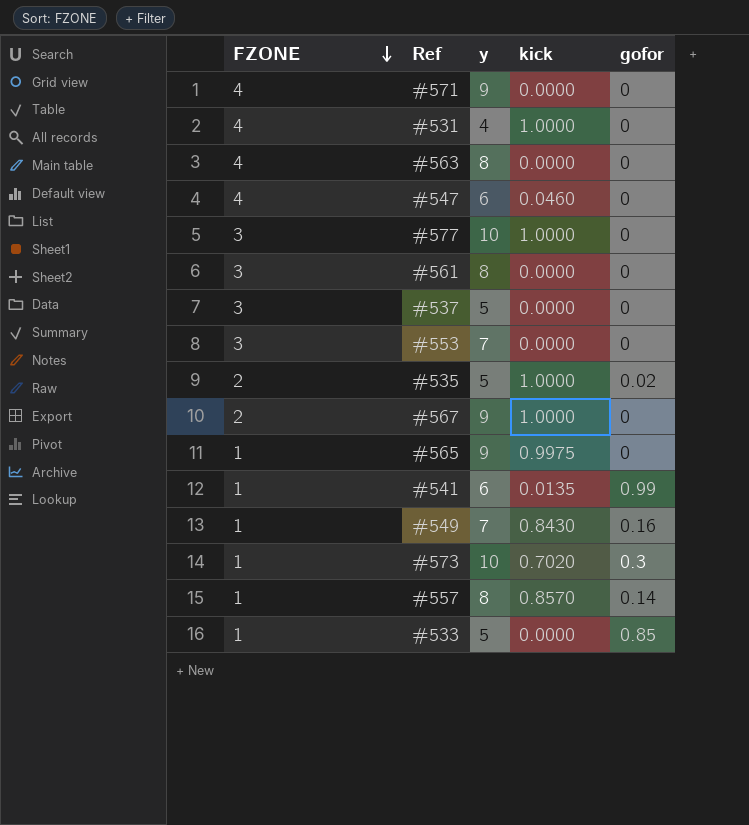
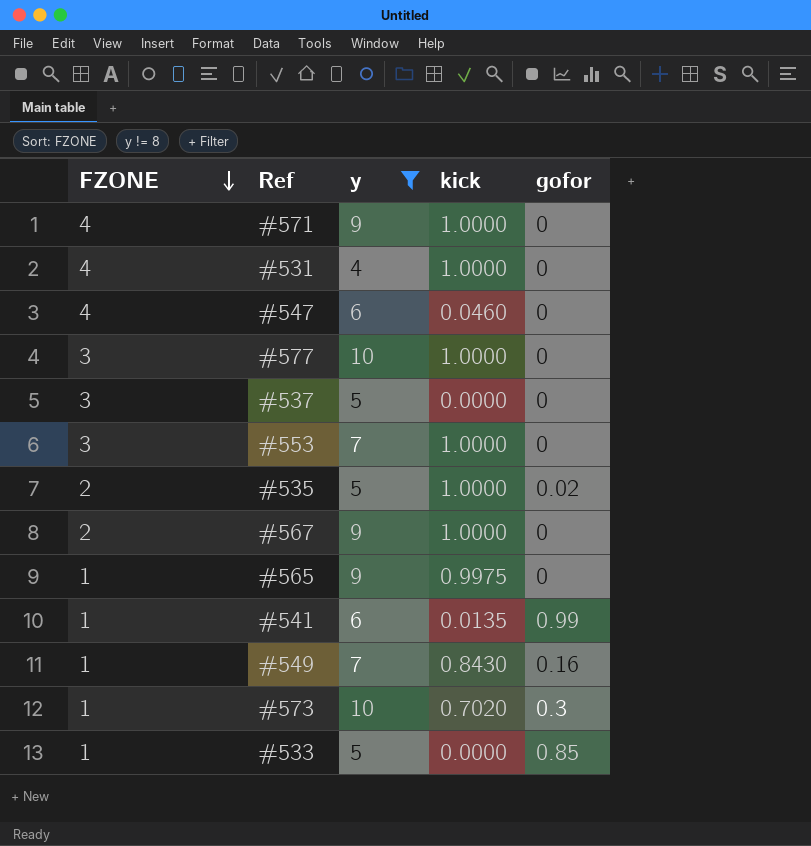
filter: none -> y != 8
#571 | kick: 0.0000 -> 1.0000
#553 | kick: 0.0000 -> 1.0000

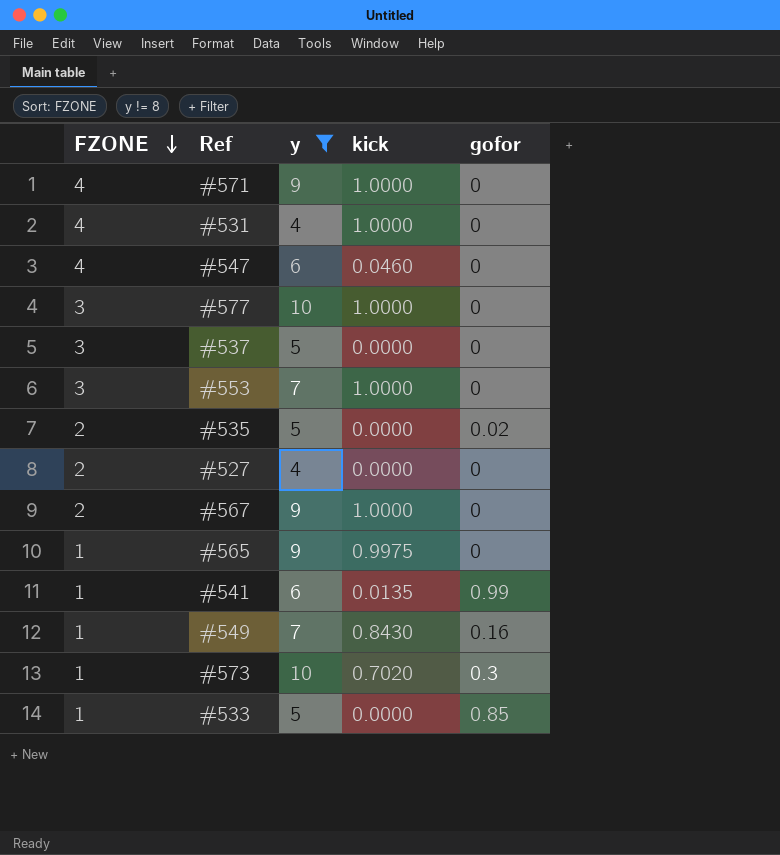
#535 | kick: 1.0000 -> 0.0000
row #527: none -> 2 | 4 | 0.0000 | 0

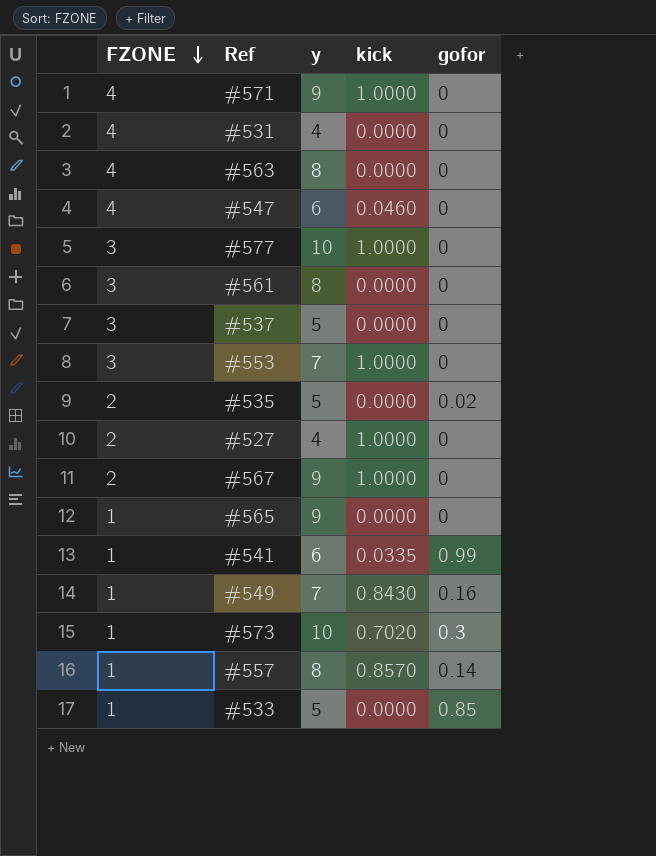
filter: y != 8 -> none
#531 | kick: 1.0000 -> 0.0000
#527 | kick: 0.0000 -> 1.0000
#565 | kick: 0.9975 -> 0.0000
#541 | kick: 0.0135 -> 0.0335

